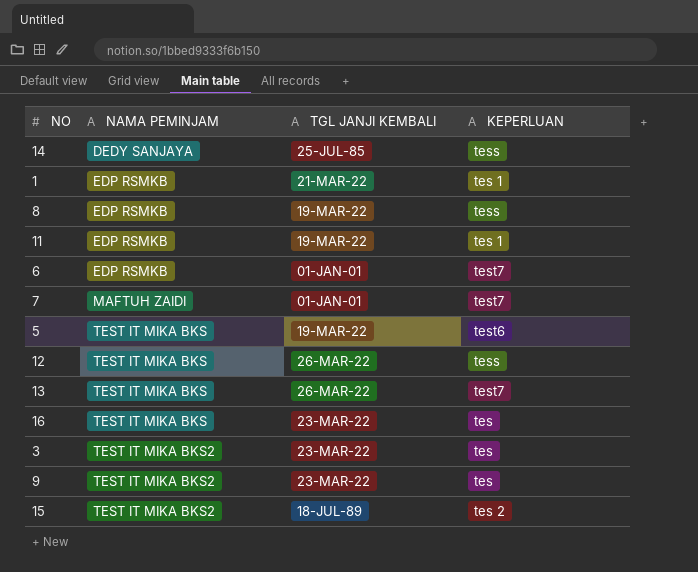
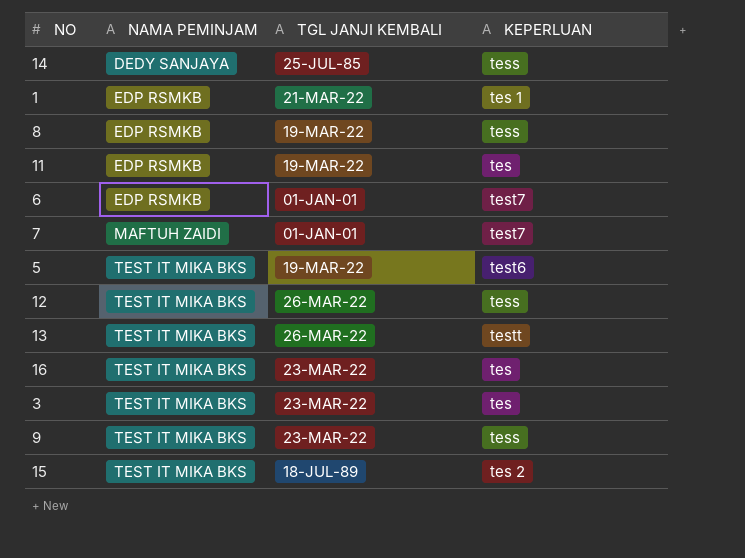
11 | KEPERLUAN: tes 1 -> tes
13 | KEPERLUAN: test7 -> testt
3 | NAMA PEMINJAM: TEST IT MIKA BKS2 -> TEST IT MIKA BKS
9 | NAMA PEMINJAM: TEST IT MIKA BKS2 -> TEST IT MIKA BKS
9 | KEPERLUAN: tes -> tess
15 | NAMA PEMINJAM: TEST IT MIKA BKS2 -> TEST IT MIKA BKS

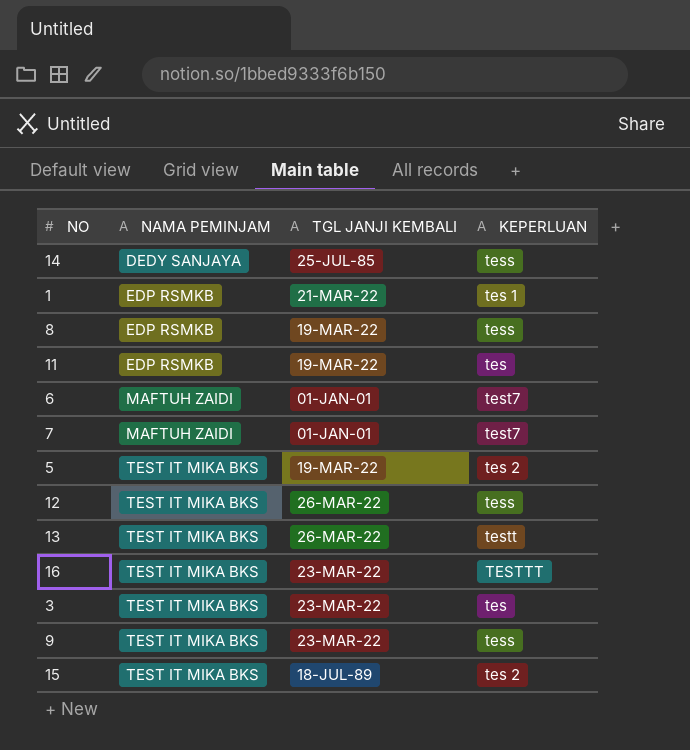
6 | NAMA PEMINJAM: EDP RSMKB -> MAFTUH ZAIDI
5 | KEPERLUAN: test6 -> tes 2
16 | KEPERLUAN: tes -> TESTTT

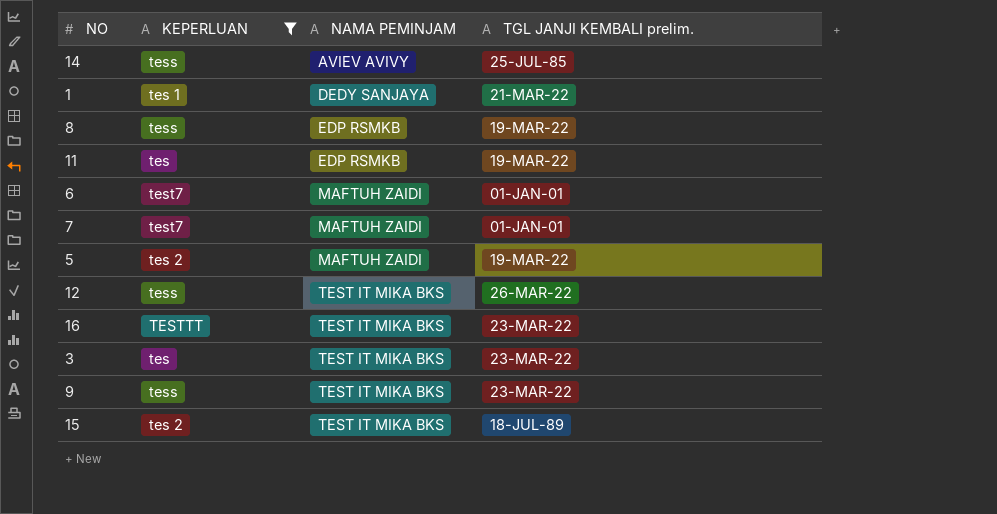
filter: none -> KEPERLUAN != testt
column KEPERLUAN | position: 4 -> 2
column name: TGL JANJI KEMBALI -> TGL JANJI KEMBALI prelim.
14 | NAMA PEMINJAM: DEDY SANJAYA -> AVIEV AVIVY
1 | NAMA PEMINJAM: EDP RSMKB -> DEDY SANJAYA
5 | NAMA PEMINJAM: TEST IT MIKA BKS -> MAFTUH ZAIDI

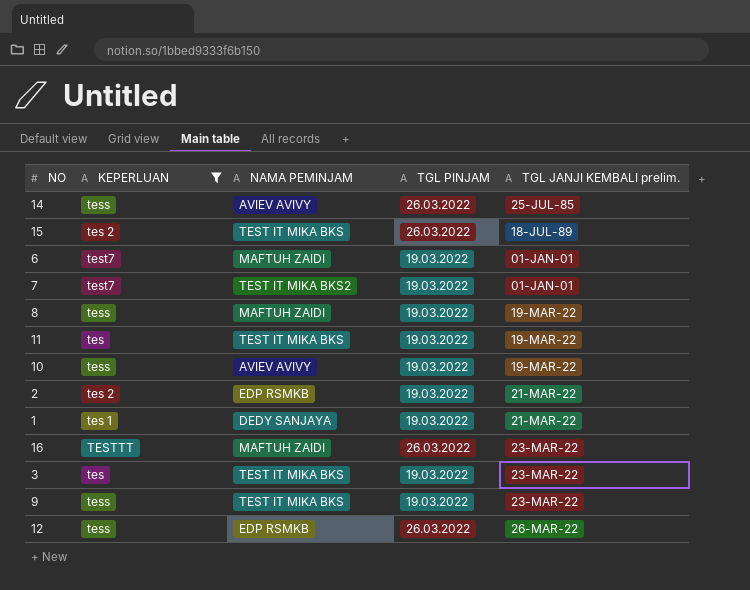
row order: NAMA PEMINJAM ascending -> TGL JANJI KEMBALI prelim. ascending
column TGL PINJAM | position: none -> 4
row 5: tes 2 | MAFTUH ZAIDI | 19-MAR-22 -> none
7 | NAMA PEMINJAM: MAFTUH ZAIDI -> TEST IT MIKA BKS2
8 | NAMA PEMINJAM: EDP RSMKB -> MAFTUH ZAIDI
11 | NAMA PEMINJAM: EDP RSMKB -> TEST IT MIKA BKS
row 10: none -> tess | AVIEV AVIVY | 19.03.2022 | 19-MAR-22
row 2: none -> tes 2 | EDP RSMKB | 19.03.2022 | 21-MAR-22
16 | NAMA PEMINJAM: TEST IT MIKA BKS -> MAFTUH ZAIDI
12 | NAMA PEMINJAM: TEST IT MIKA BKS -> EDP RSMKB

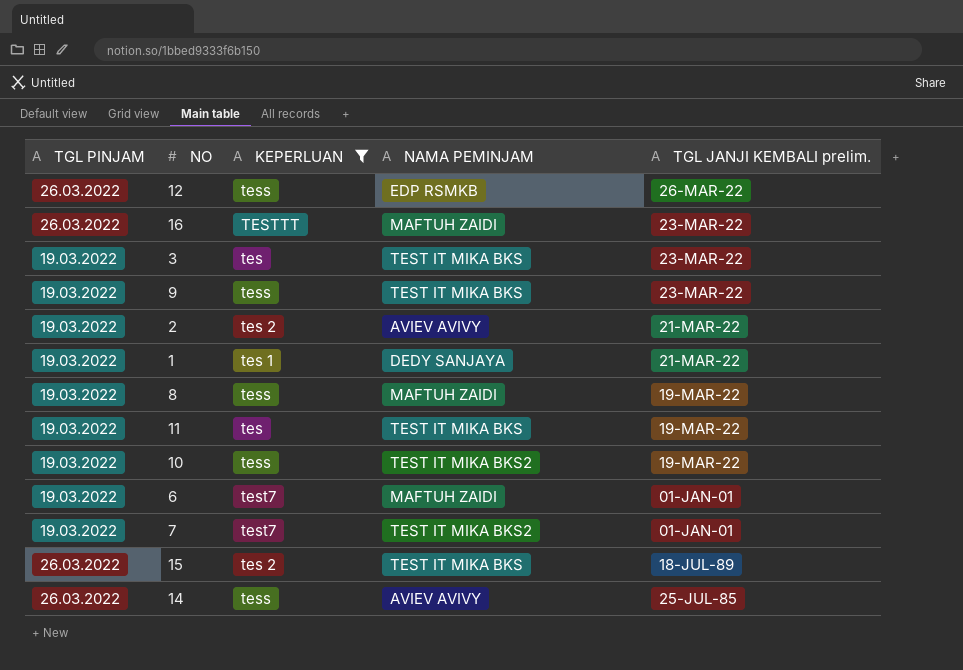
row order: TGL JANJI KEMBALI prelim. ascending -> TGL JANJI KEMBALI prelim. descending
column TGL PINJAM | position: 4 -> 1
2 | NAMA PEMINJAM: EDP RSMKB -> AVIEV AVIVY
10 | NAMA PEMINJAM: AVIEV AVIVY -> TEST IT MIKA BKS2

